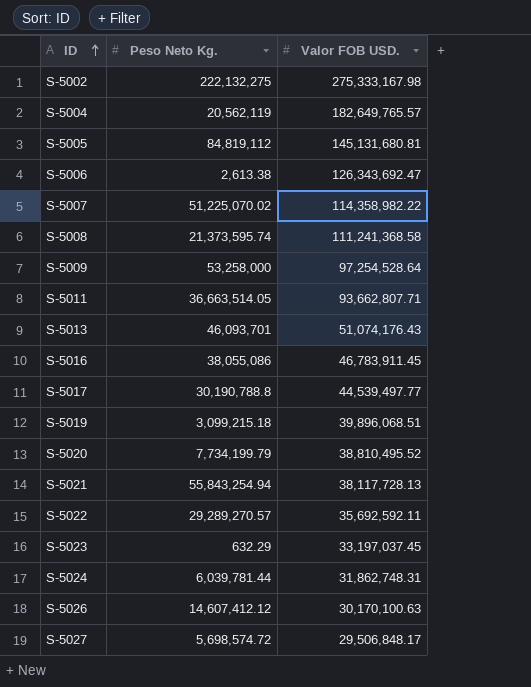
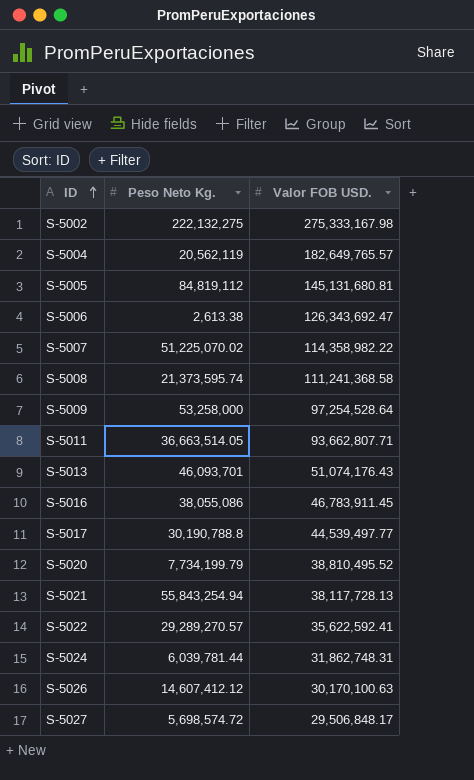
row S-5019: 3,099,215.18 | 39,896,068.51 -> none
row S-5023: 632.29 | 33,197,037.45 -> none
S-5022 | Valor FOB USD.: 35,692,592.11 -> 35,622,592.41

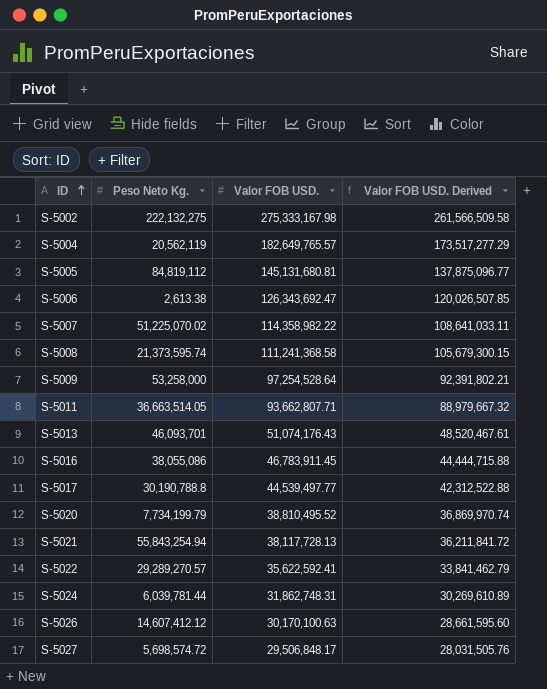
column Valor FOB USD. Derived | formula: none -> [Valor FOB USD.] * 0.95

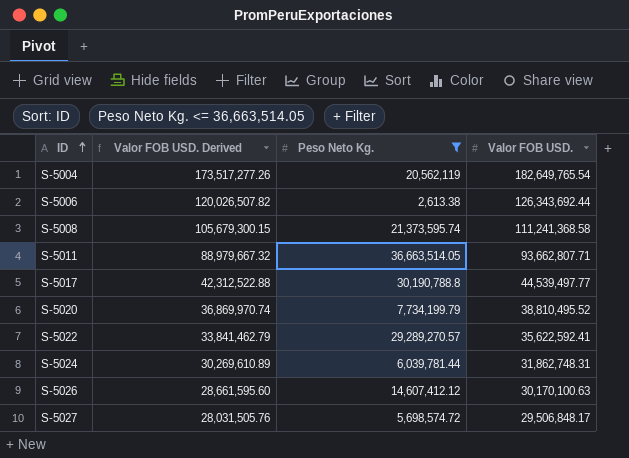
filter: none -> Peso Neto Kg. <= 36,663,514.05
column Valor FOB USD. Derived | position: 4 -> 2
S-5004 | Valor FOB USD. Derived: 173,517,277.29 -> 173,517,277.26
S-5004 | Valor FOB USD.: 182,649,765.57 -> 182,649,765.54
S-5006 | Valor FOB USD. Derived: 120,026,507.85 -> 120,026,507.82
S-5006 | Valor FOB USD.: 126,343,692.47 -> 126,343,692.44

